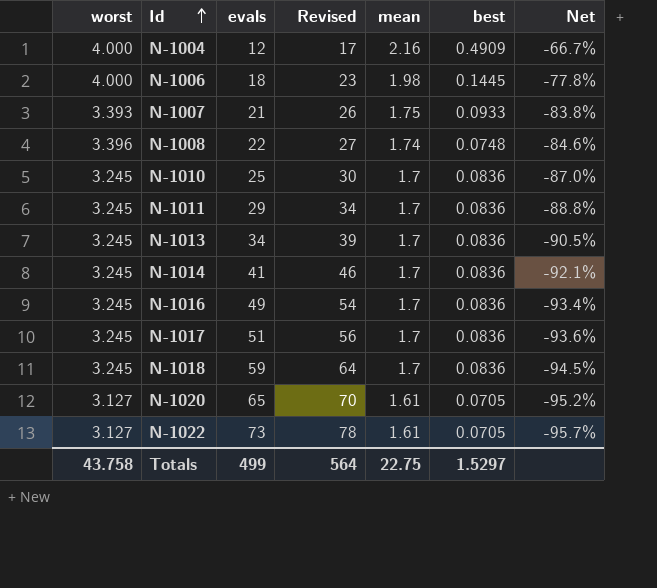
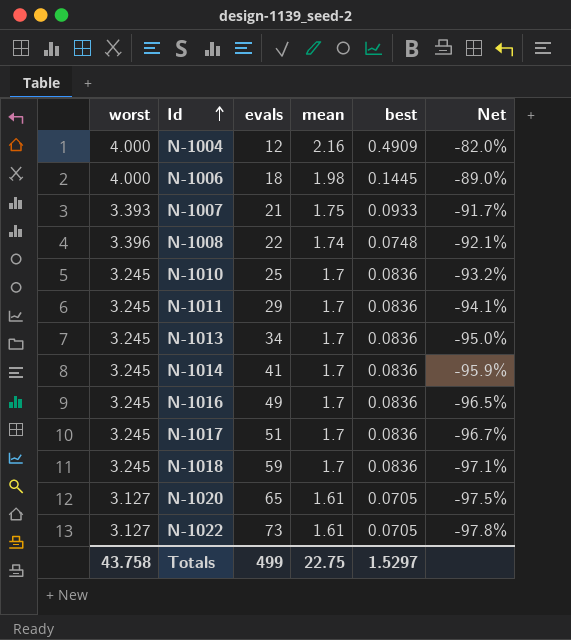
column Revised | formula: [evals] + 5 -> none
column Net | formula: ([worst] - [evals]) / [evals] -> ([mean] - [evals]) / [evals]

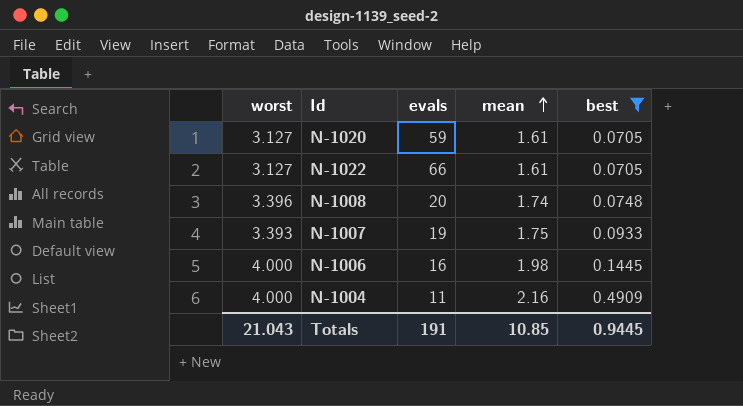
filter: none -> best != 0.0836
row order: Id ascending -> mean ascending
column Net | formula: ([mean] - [evals]) / [evals] -> none
N-1020 | evals: 65 -> 59
N-1022 | evals: 73 -> 66
N-1008 | evals: 22 -> 20
N-1007 | evals: 21 -> 19
N-1006 | evals: 18 -> 16
N-1004 | evals: 12 -> 11
Totals | worst: 43.758 -> 21.043
Totals | evals: 499 -> 191
Totals | mean: 22.75 -> 10.85
Totals | best: 1.5297 -> 0.9445

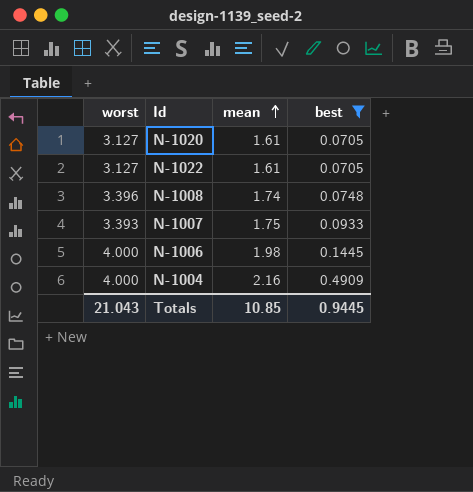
column evals | position: 3 -> none

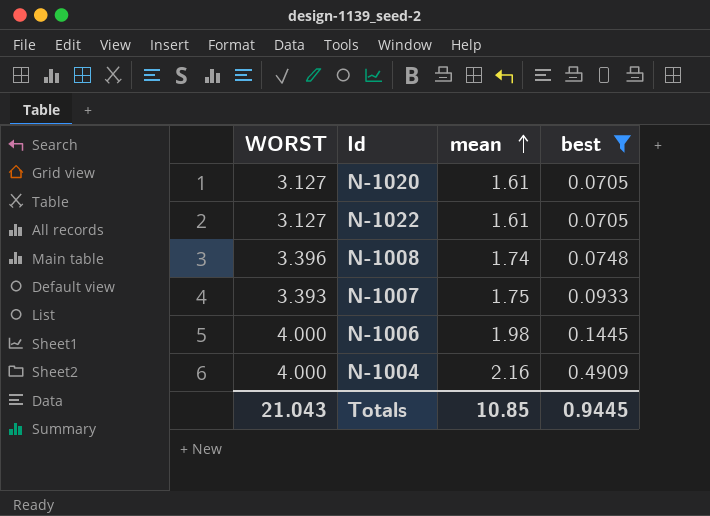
column name: worst -> WORST

